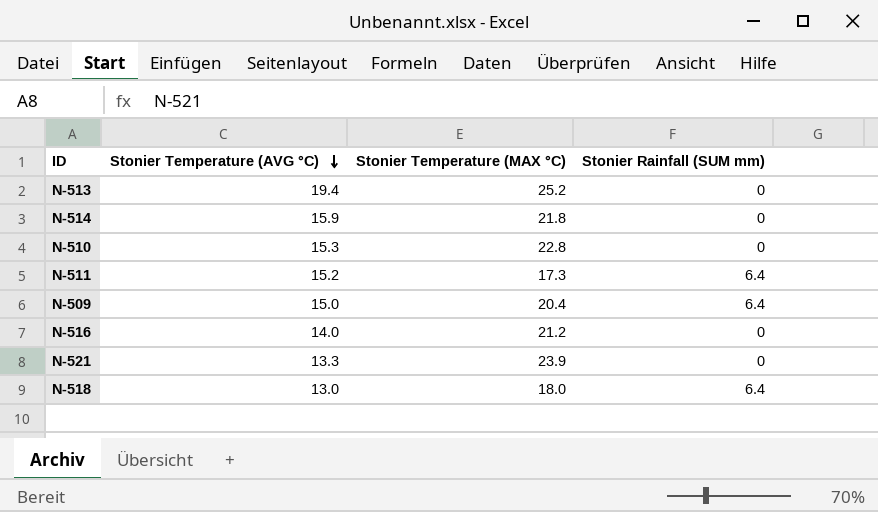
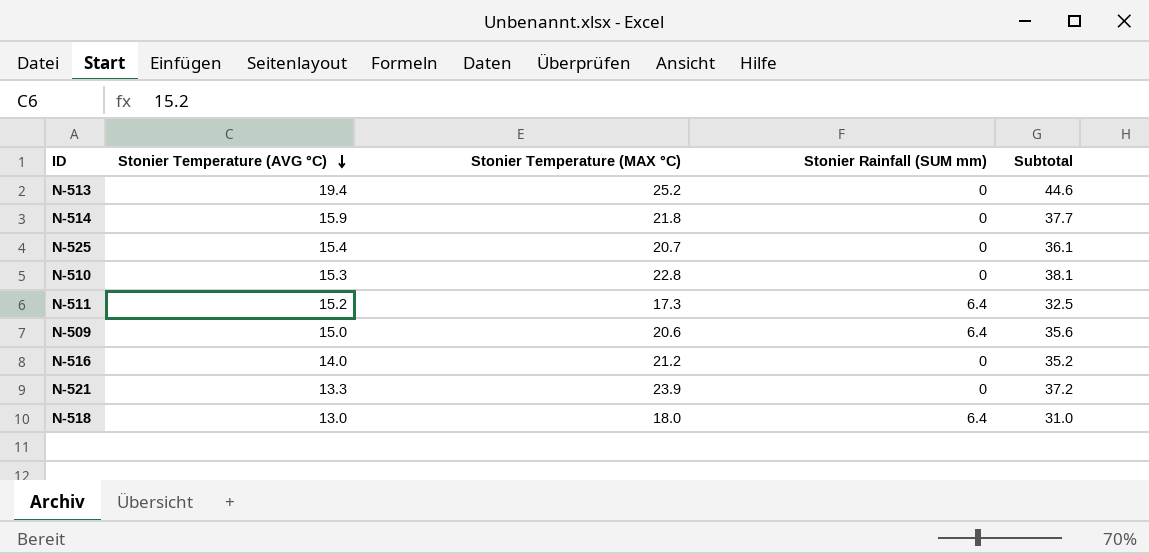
column Subtotal | formula: none -> [Stonier Temperature (AVG °C)] + [Stonier Temperature (MAX °C)]
row N-525: none -> 15.4 | 20.7 | 0 | 36.1
N-509 | Stonier Temperature (MAX °C): 20.4 -> 20.6

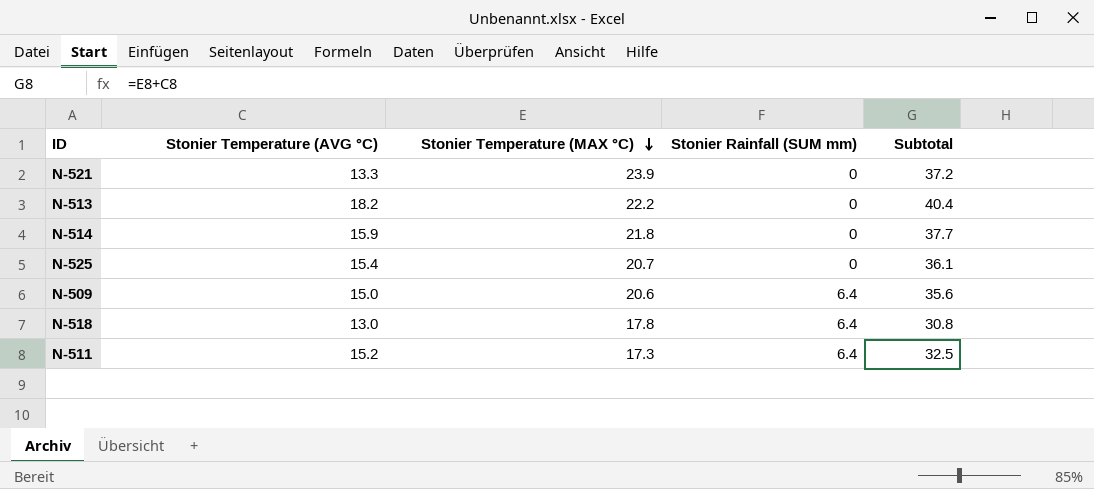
row order: Stonier Temperature (AVG °C) descending -> Stonier Temperature (MAX °C) descending
row N-510: 15.3 | 22.8 | 0 | 38.1 -> none
row N-516: 14.0 | 21.2 | 0 | 35.2 -> none
N-513 | Stonier Temperature (AVG °C): 19.4 -> 18.2
N-513 | Stonier Temperature (MAX °C): 25.2 -> 22.2
N-513 | Subtotal: 44.6 -> 40.4
N-518 | Stonier Temperature (MAX °C): 18.0 -> 17.8
N-518 | Subtotal: 31.0 -> 30.8

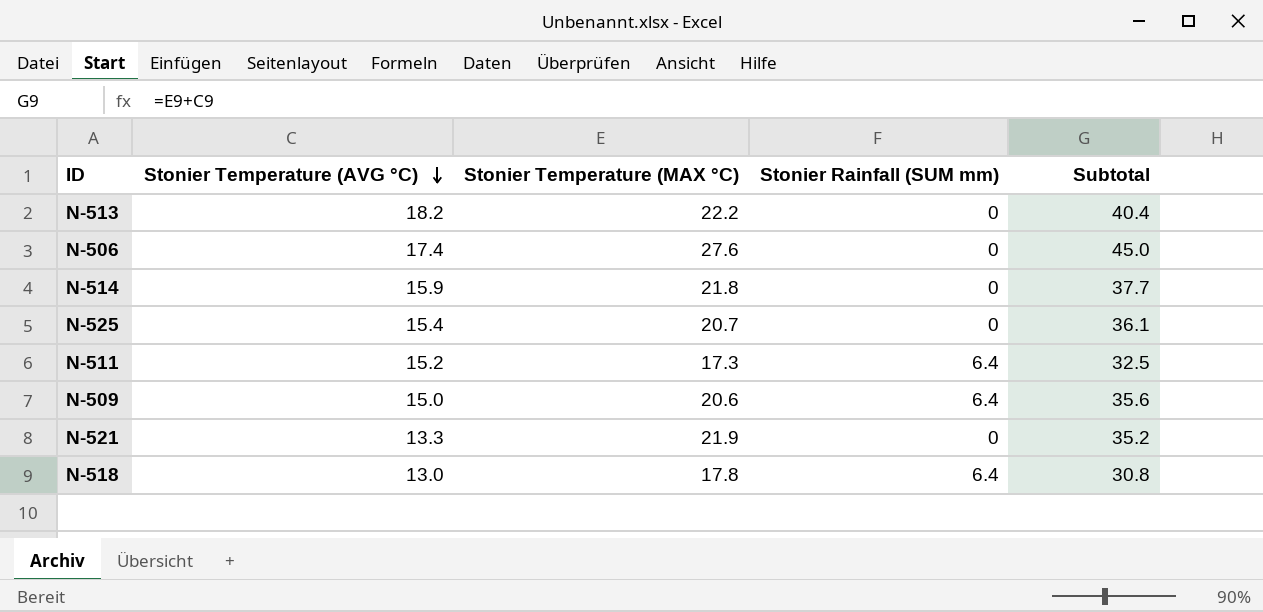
row order: Stonier Temperature (MAX °C) descending -> Stonier Temperature (AVG °C) descending
row N-506: none -> 17.4 | 27.6 | 0 | 45.0
N-521 | Stonier Temperature (MAX °C): 23.9 -> 21.9
N-521 | Subtotal: 37.2 -> 35.2

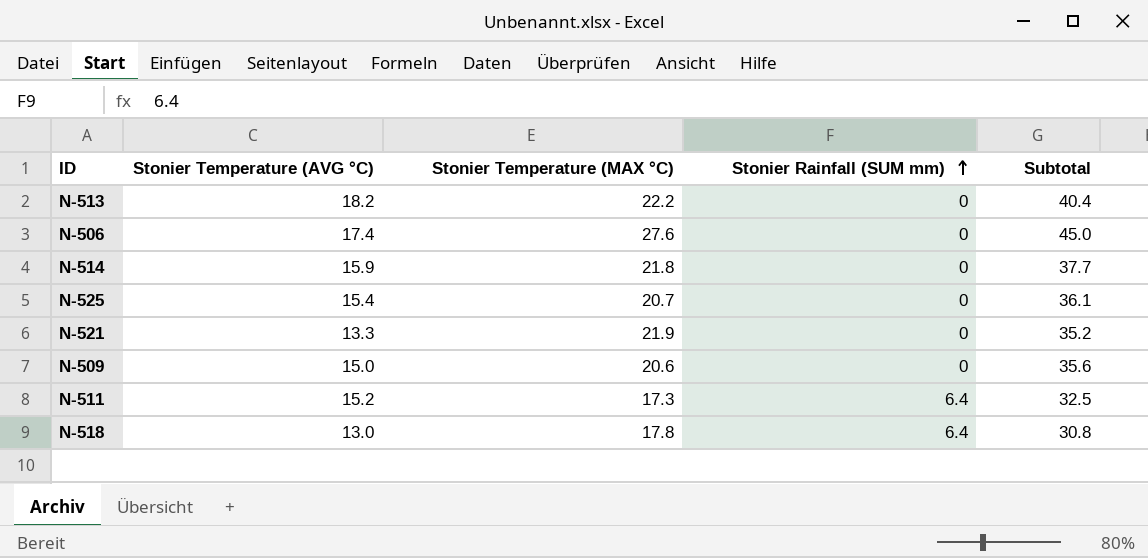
row order: Stonier Temperature (AVG °C) descending -> Stonier Rainfall (SUM mm) ascending
N-509 | Stonier Rainfall (SUM mm): 6.4 -> 0

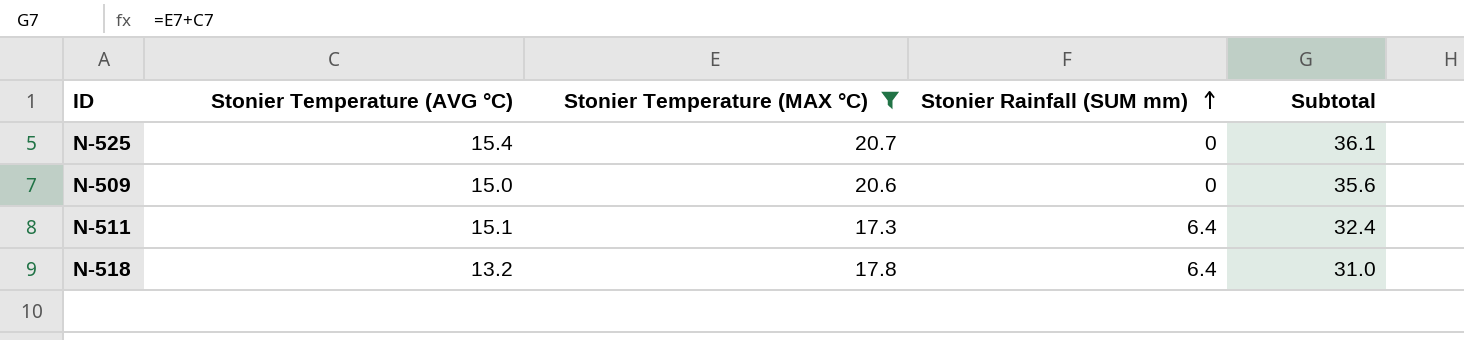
filter: none -> Stonier Temperature (MAX °C) <= 20.7
N-511 | Stonier Temperature (AVG °C): 15.2 -> 15.1
N-511 | Subtotal: 32.5 -> 32.4
N-518 | Stonier Temperature (AVG °C): 13.0 -> 13.2
N-518 | Subtotal: 30.8 -> 31.0

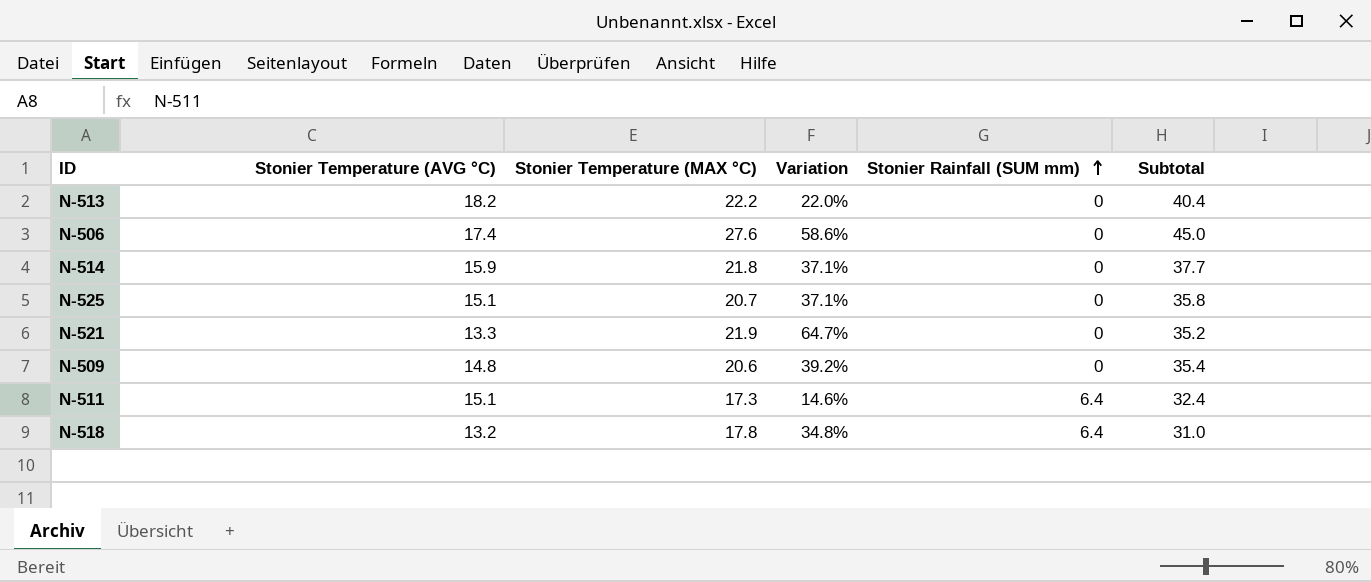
filter: Stonier Temperature (MAX °C) <= 20.7 -> none
column Variation | formula: none -> ([Stonier Temperature (MAX °C)] - [Stonier Temperature (AVG °C)]) / [Stonier Temperature (AVG °C)]
N-525 | Stonier Temperature (AVG °C): 15.4 -> 15.1
N-525 | Subtotal: 36.1 -> 35.8
N-509 | Stonier Temperature (AVG °C): 15.0 -> 14.8
N-509 | Subtotal: 35.6 -> 35.4

